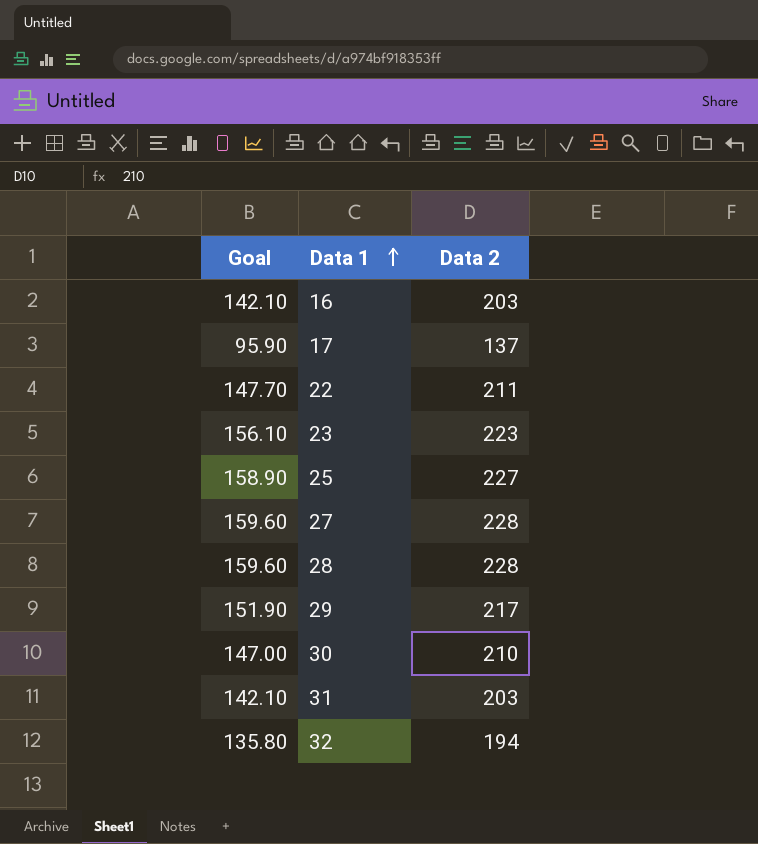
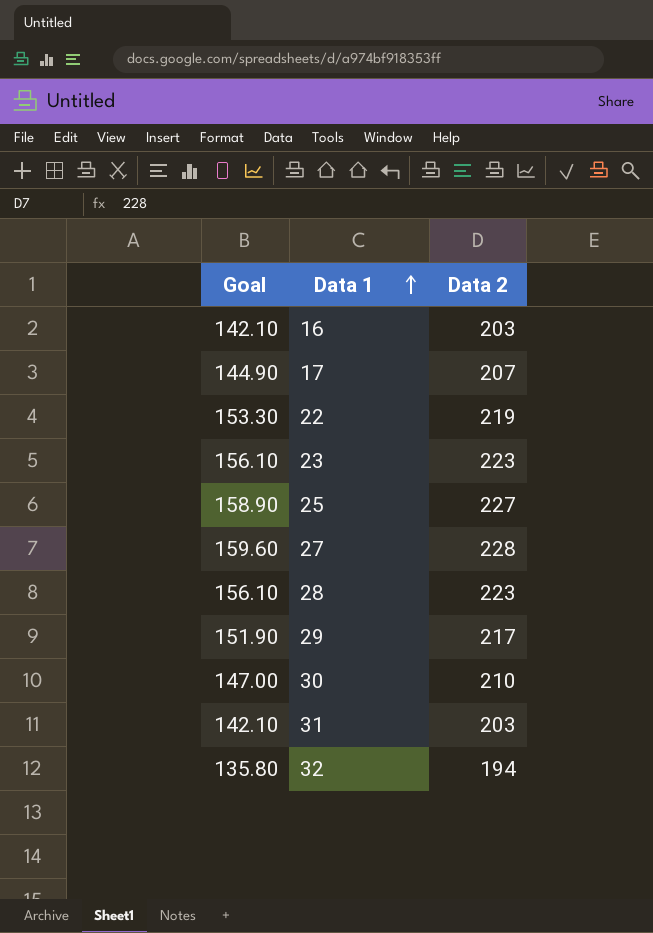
17 | Goal: 95.90 -> 144.90
17 | Data 2: 137 -> 207
22 | Goal: 147.70 -> 153.30
22 | Data 2: 211 -> 219
28 | Goal: 159.60 -> 156.10
28 | Data 2: 228 -> 223

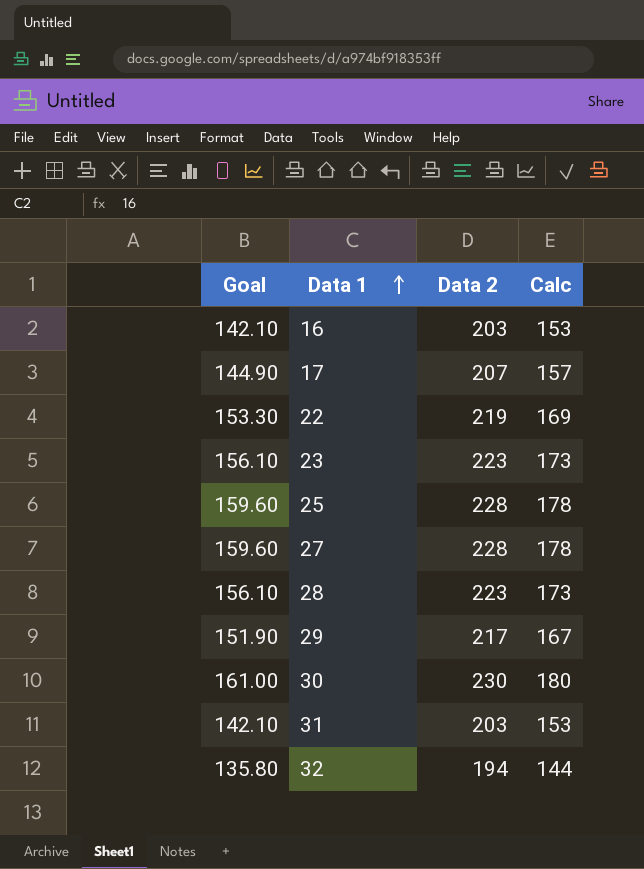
column Calc | formula: none -> [Data 2] - 50
25 | Goal: 158.90 -> 159.60
25 | Data 2: 227 -> 228
30 | Goal: 147.00 -> 161.00
30 | Data 2: 210 -> 230

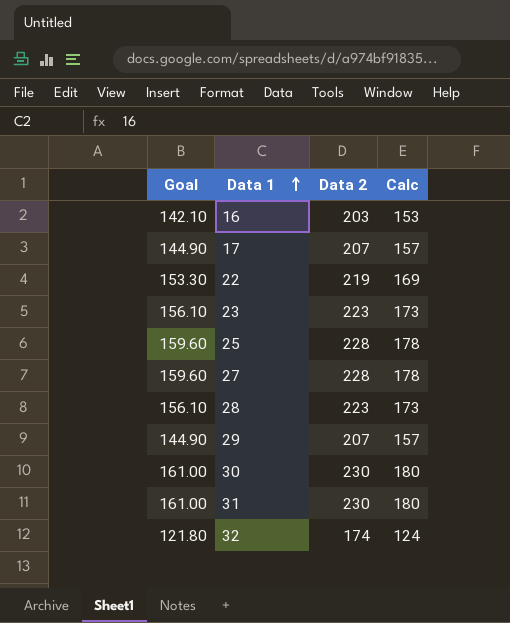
29 | Goal: 151.90 -> 144.90
29 | Data 2: 217 -> 207
29 | Calc: 167 -> 157
31 | Goal: 142.10 -> 161.00
31 | Data 2: 203 -> 230
31 | Calc: 153 -> 180
32 | Goal: 135.80 -> 121.80
32 | Data 2: 194 -> 174
32 | Calc: 144 -> 124

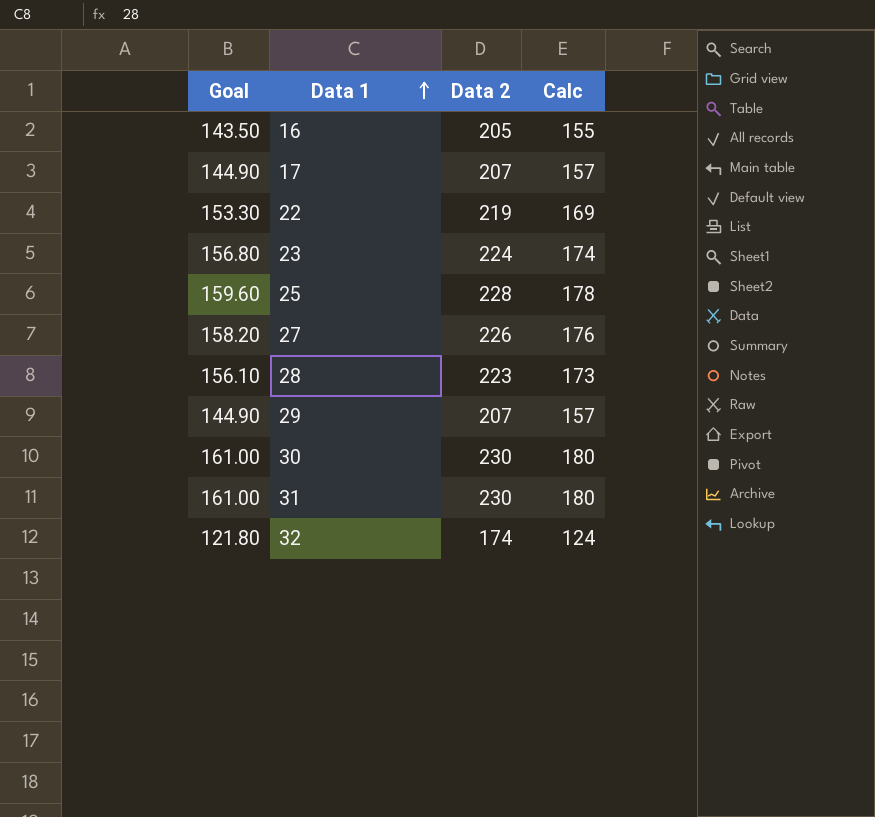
16 | Goal: 142.10 -> 143.50
16 | Data 2: 203 -> 205
16 | Calc: 153 -> 155
23 | Goal: 156.10 -> 156.80
23 | Data 2: 223 -> 224
23 | Calc: 173 -> 174
27 | Goal: 159.60 -> 158.20
27 | Data 2: 228 -> 226
27 | Calc: 178 -> 176

